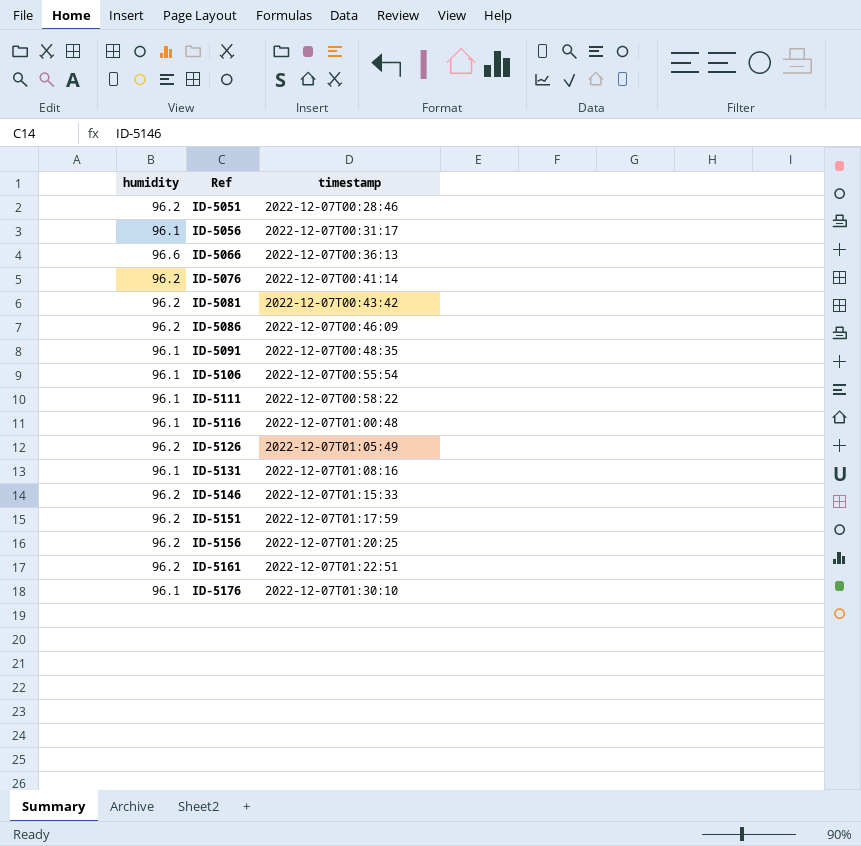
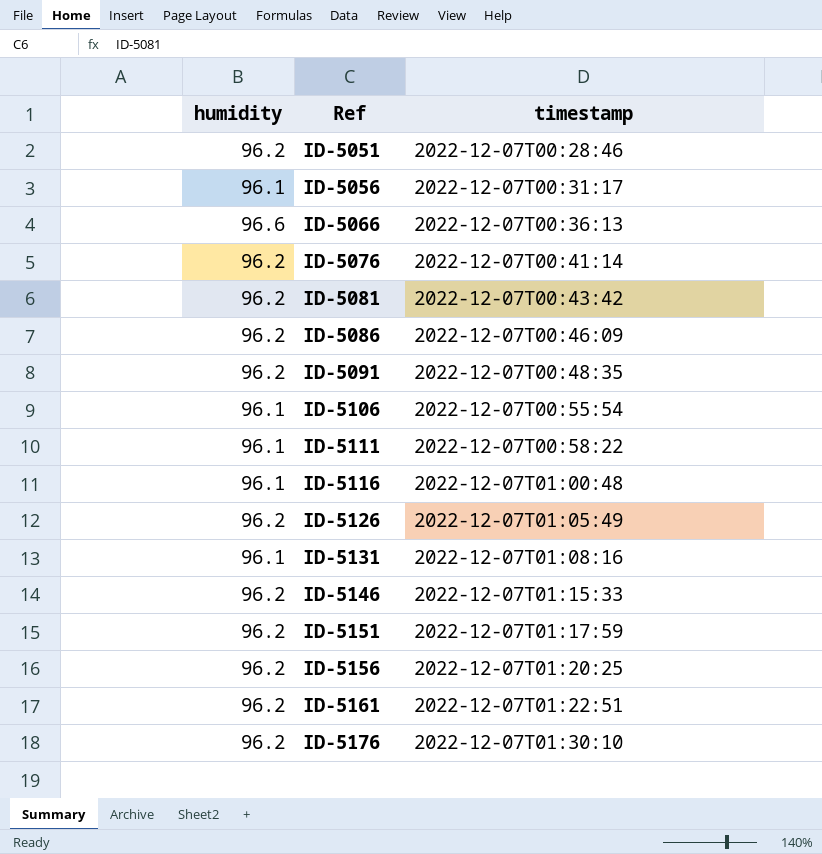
ID-5091 | humidity: 96.1 -> 96.2
ID-5176 | humidity: 96.1 -> 96.2

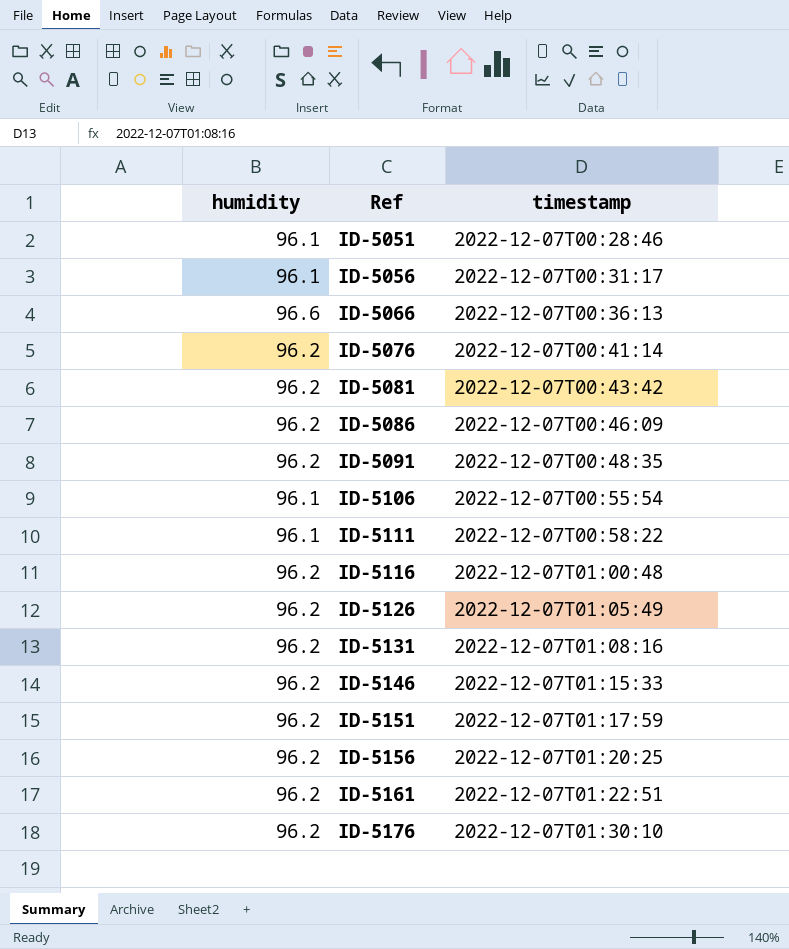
ID-5051 | humidity: 96.2 -> 96.1
ID-5116 | humidity: 96.1 -> 96.2
ID-5131 | humidity: 96.1 -> 96.2

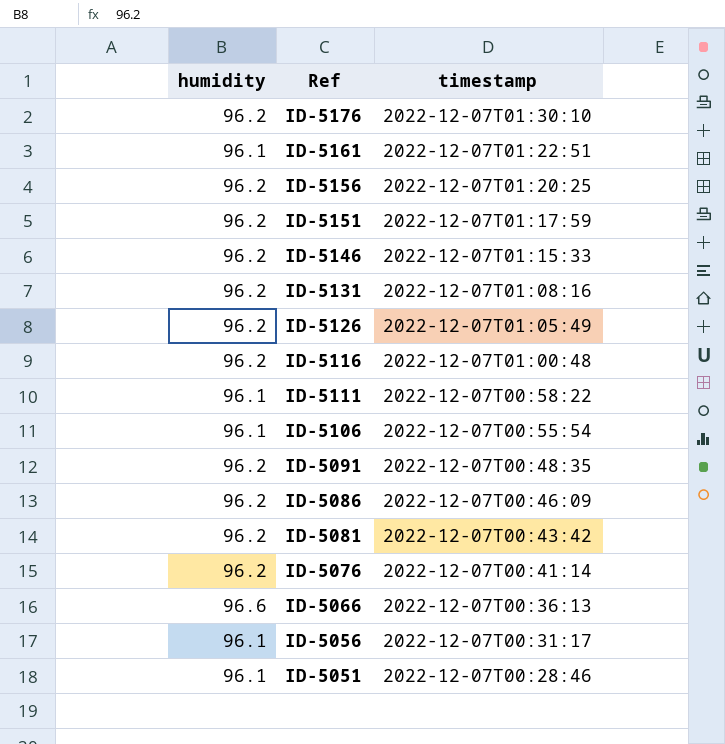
row order: Ref ascending -> Ref descending
ID-5161 | humidity: 96.2 -> 96.1

